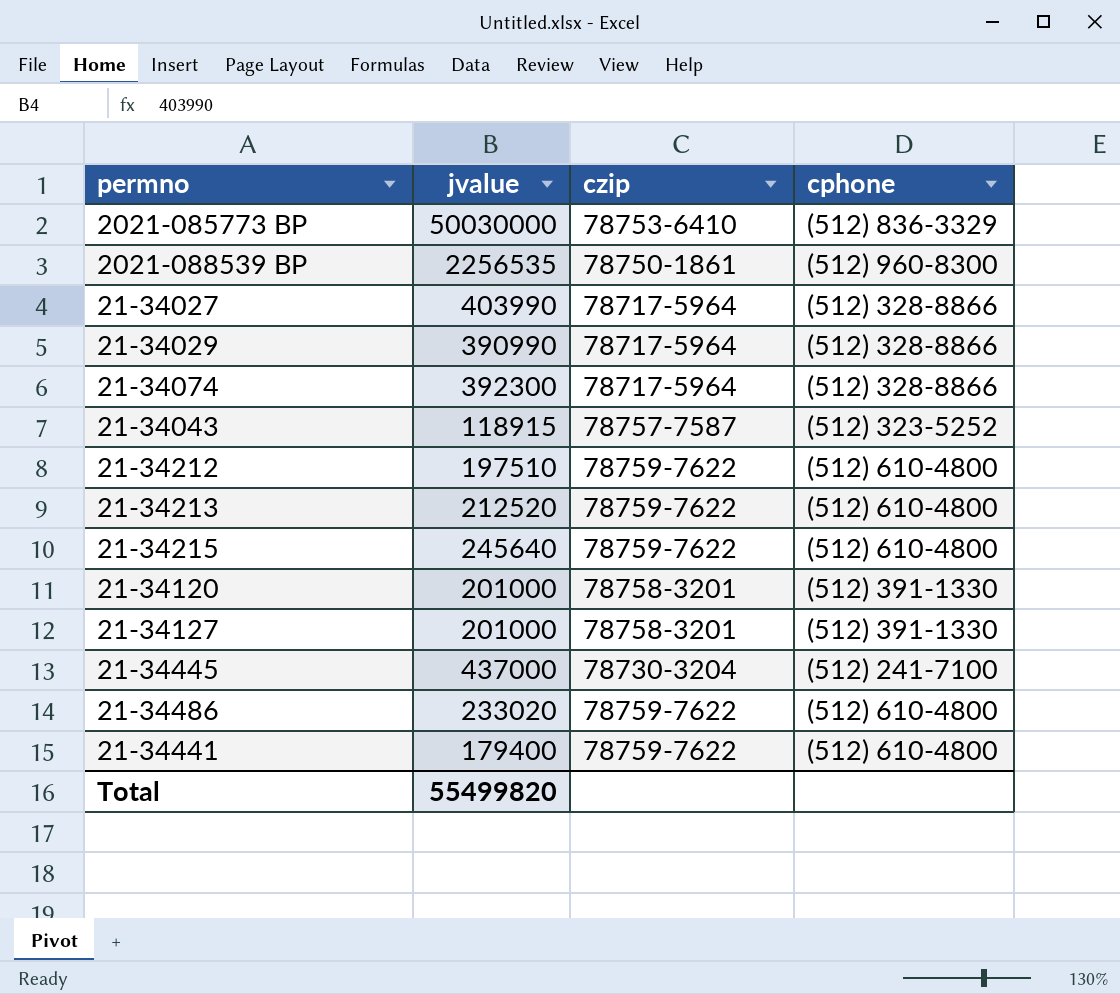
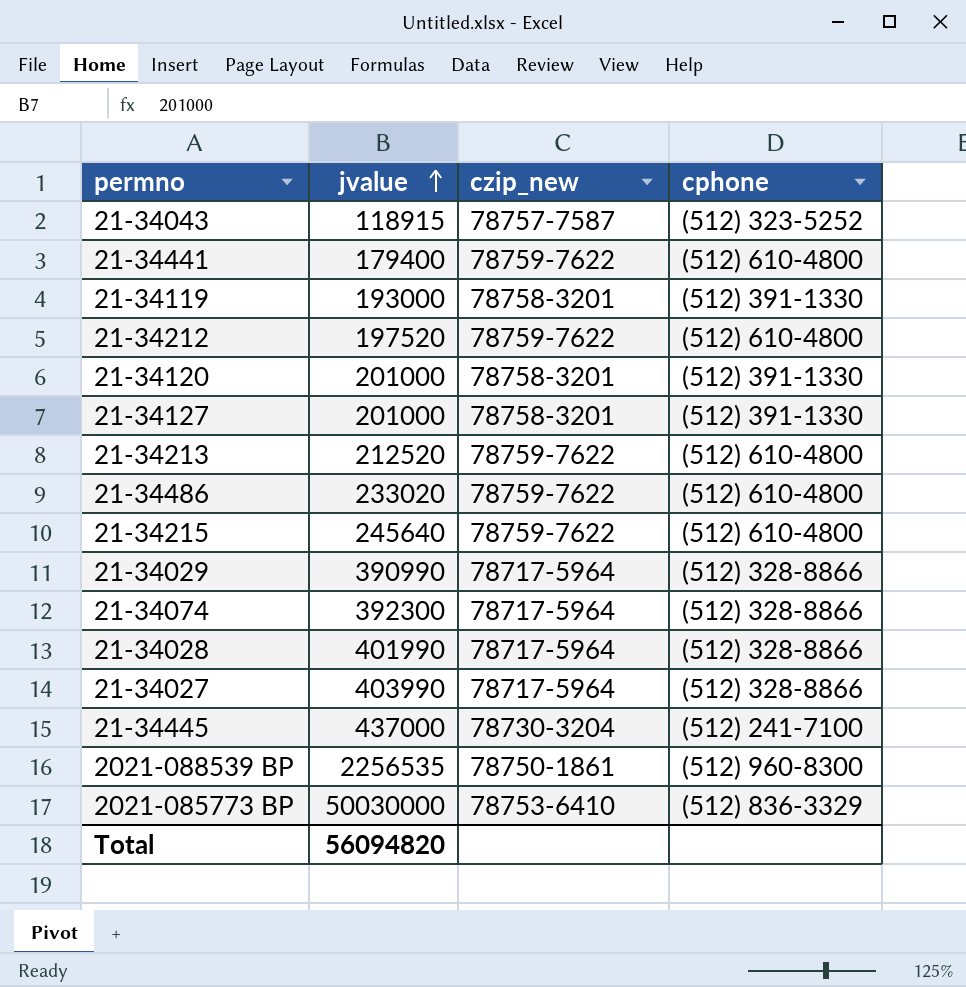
row order: none -> jvalue ascending
column name: czip -> czip_new
row 21-34119: none -> 193000 | 78758-3201 | (512) 391-1330
21-34212 | jvalue: 197510 -> 197520
row 21-34028: none -> 401990 | 78717-5964 | (512) 328-8866
Total | jvalue: 55499820 -> 56094820

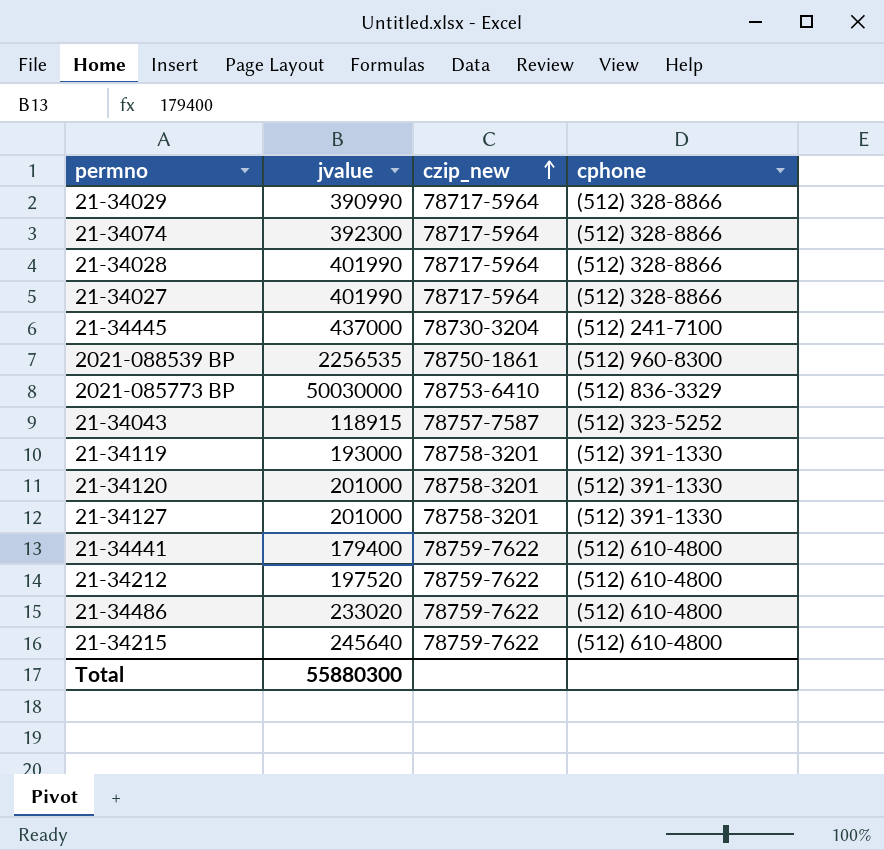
row order: jvalue ascending -> czip_new ascending
row 21-34213: 212520 | 78759-7622 | (512) 610-4800 -> none
21-34027 | jvalue: 403990 -> 401990
Total | jvalue: 56094820 -> 55880300

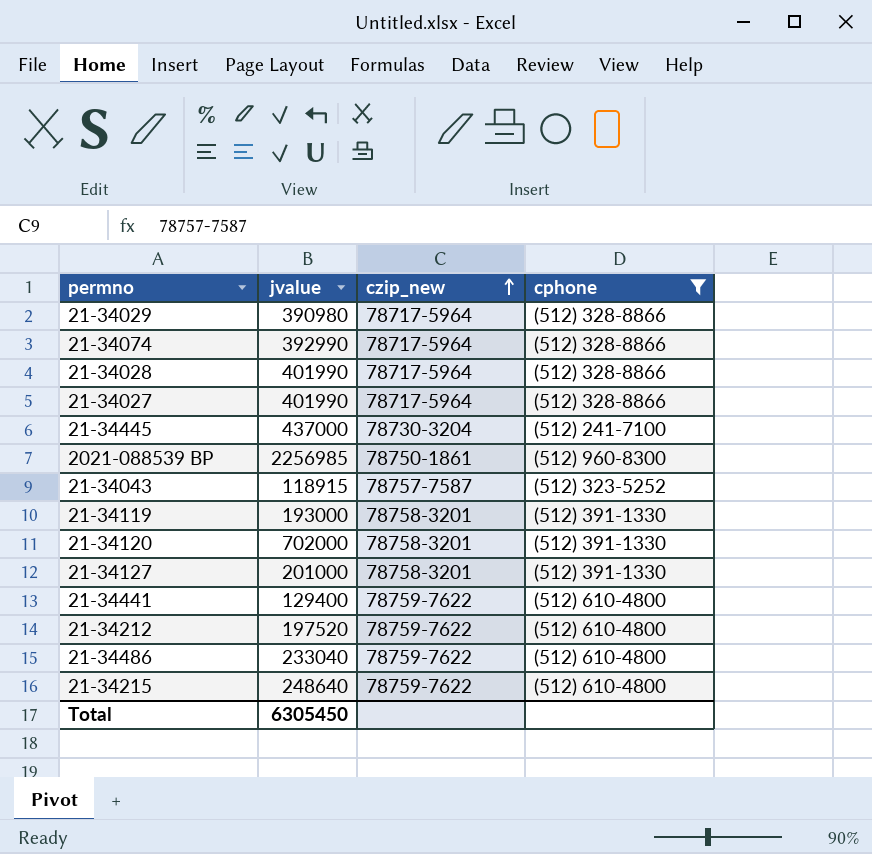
filter: none -> cphone != (512) 836-3329
21-34029 | jvalue: 390990 -> 390980
21-34074 | jvalue: 392300 -> 392990
2021-088539 BP | jvalue: 2256535 -> 2256985
21-34120 | jvalue: 201000 -> 702000
21-34441 | jvalue: 179400 -> 129400
21-34486 | jvalue: 233020 -> 233040
21-34215 | jvalue: 245640 -> 248640
Total | jvalue: 55880300 -> 6305450

